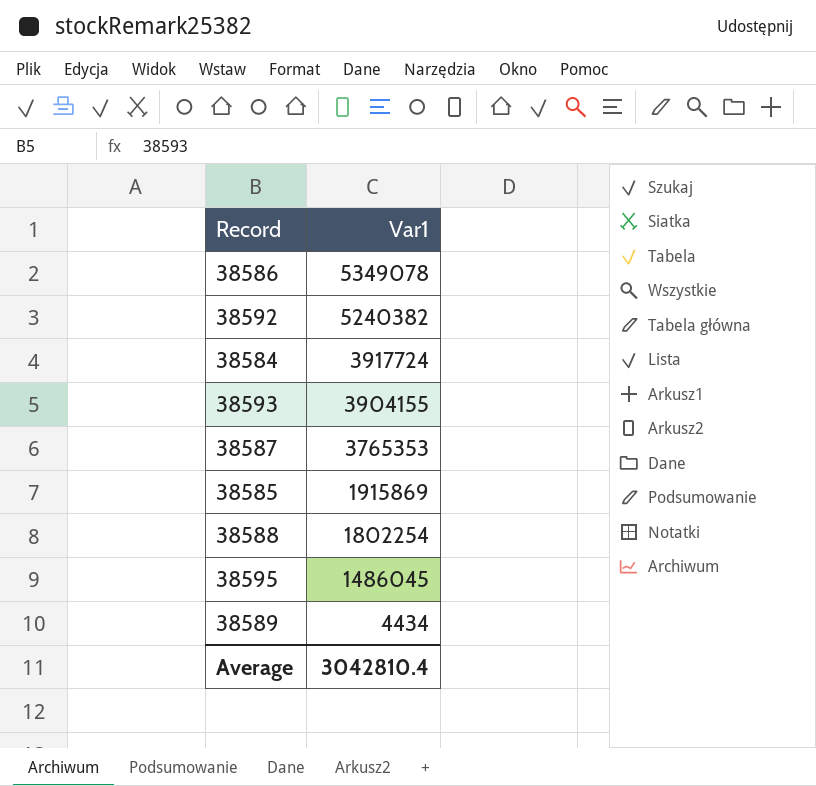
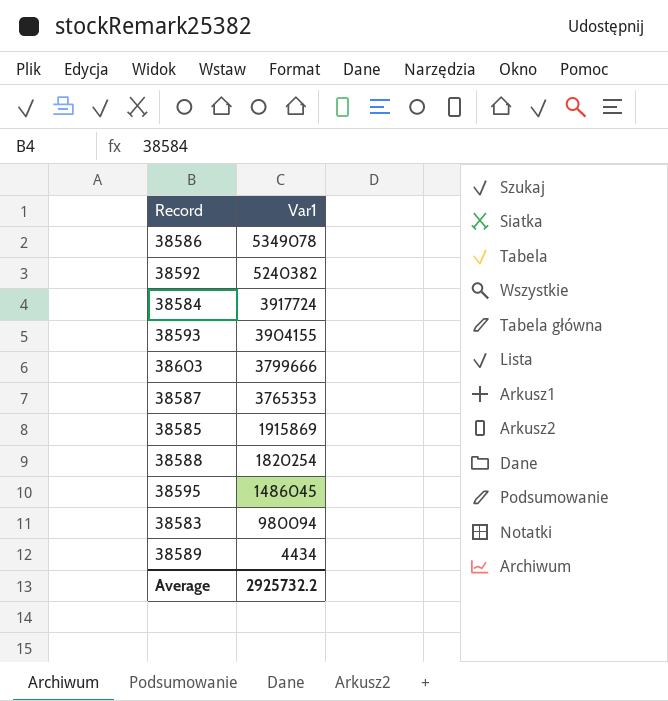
row 38603: none -> 3799666
38588 | Var1: 1802254 -> 1820254
row 38583: none -> 980094
Average | Var1: 3042810.4 -> 2925732.2

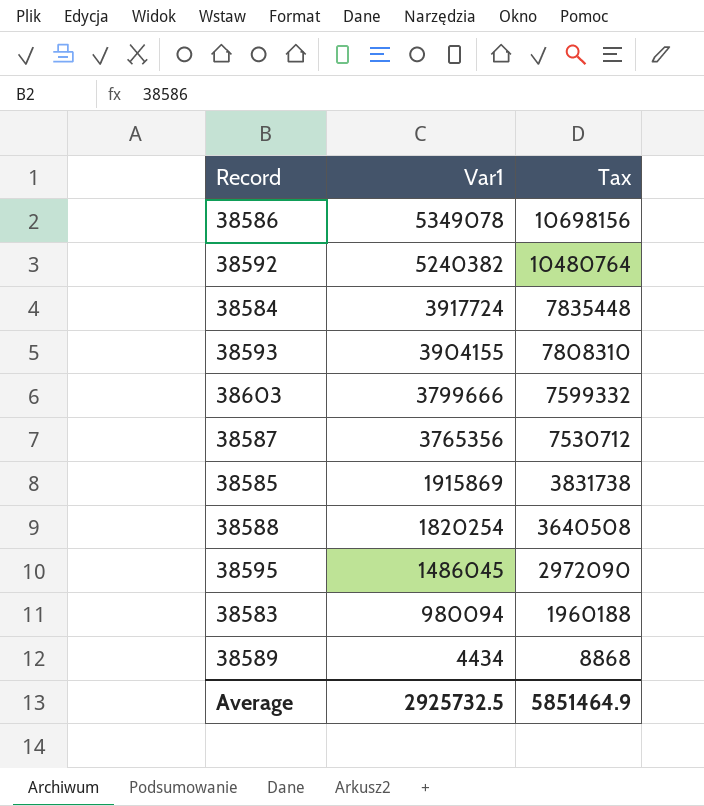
column Tax | formula: none -> [Var1] * 2
38587 | Var1: 3765353 -> 3765356
Average | Var1: 2925732.2 -> 2925732.5

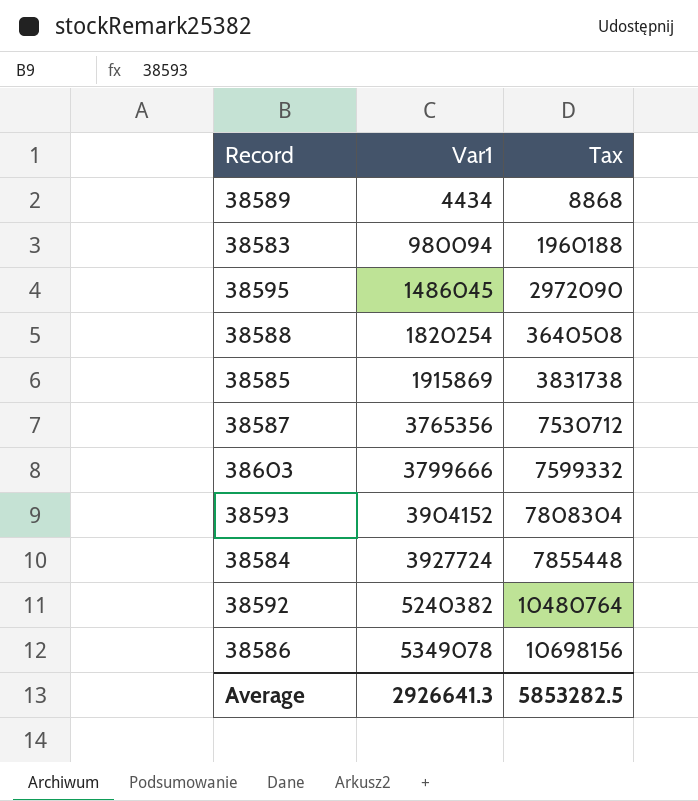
row order: Var1 descending -> Var1 ascending
38593 | Var1: 3904155 -> 3904152
38593 | Tax: 7808310 -> 7808304
38584 | Var1: 3917724 -> 3927724
38584 | Tax: 7835448 -> 7855448
Average | Var1: 2925732.5 -> 2926641.3
Average | Tax: 5851464.9 -> 5853282.5

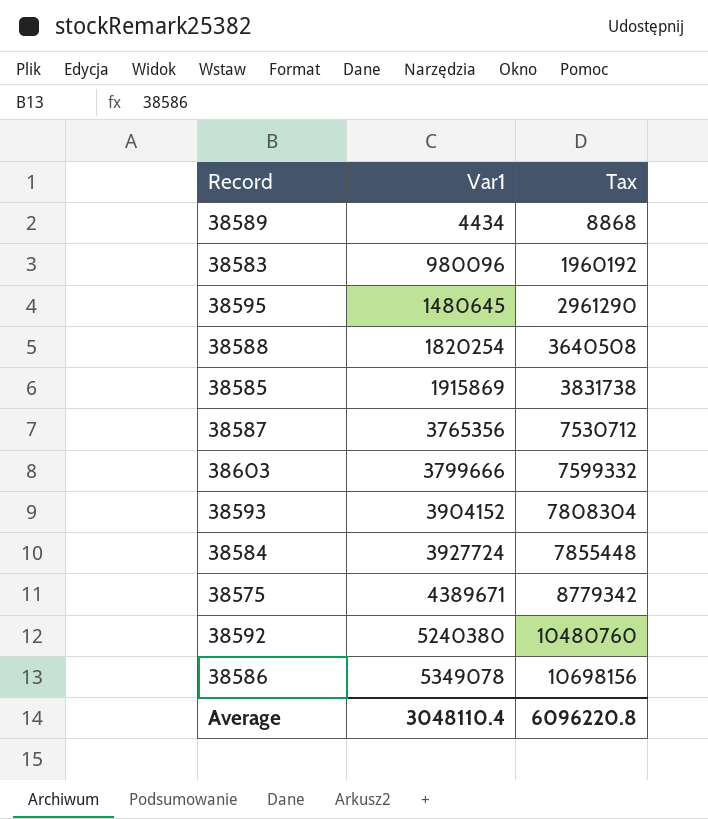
38583 | Var1: 980094 -> 980096
38583 | Tax: 1960188 -> 1960192
38595 | Var1: 1486045 -> 1480645
38595 | Tax: 2972090 -> 2961290
row 38575: none -> 4389671 | 8779342
38592 | Var1: 5240382 -> 5240380
38592 | Tax: 10480764 -> 10480760
Average | Var1: 2926641.3 -> 3048110.4
Average | Tax: 5853282.5 -> 6096220.8

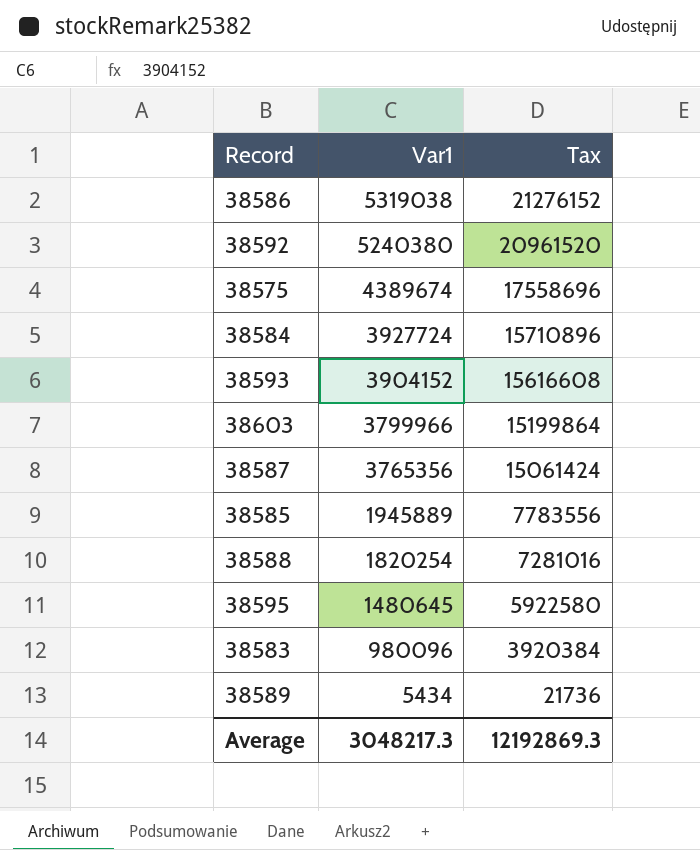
row order: Var1 ascending -> Var1 descending
column Tax | formula: [Var1] * 2 -> [Var1] * 4
38586 | Var1: 5349078 -> 5319038
38575 | Var1: 4389671 -> 4389674
38603 | Var1: 3799666 -> 3799966
38585 | Var1: 1915869 -> 1945889
38589 | Var1: 4434 -> 5434
Average | Var1: 3048110.4 -> 3048217.3
Average | Tax: 6096220.8 -> 12192869.3

